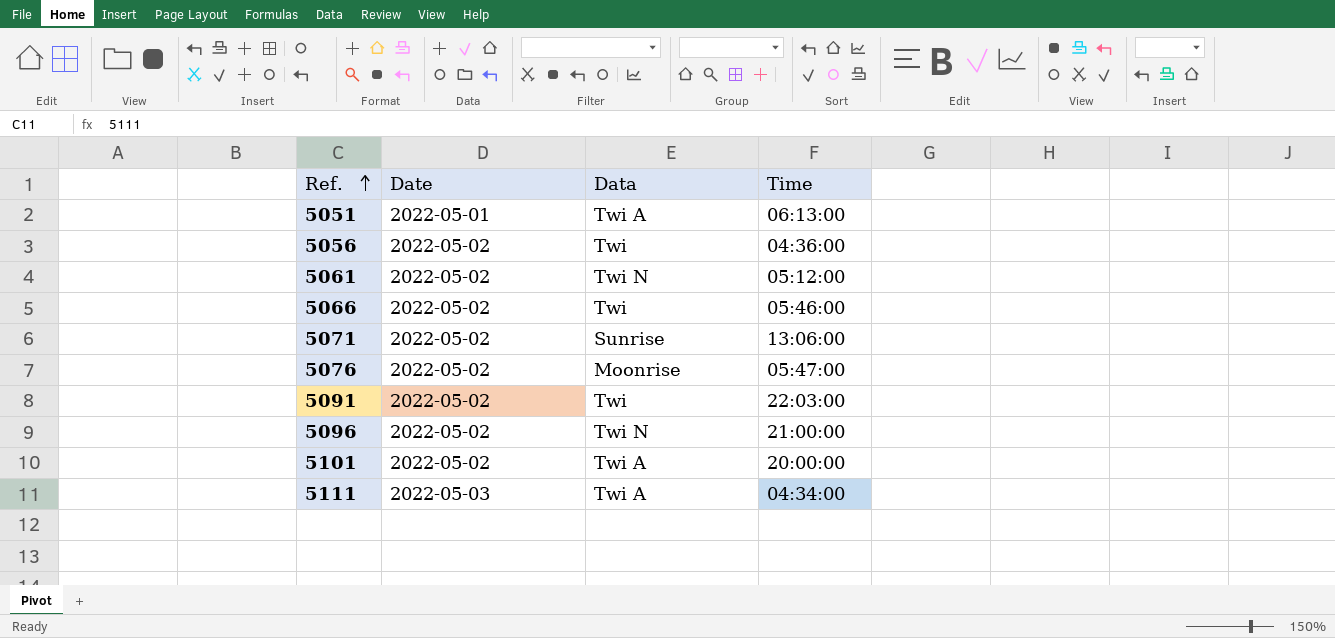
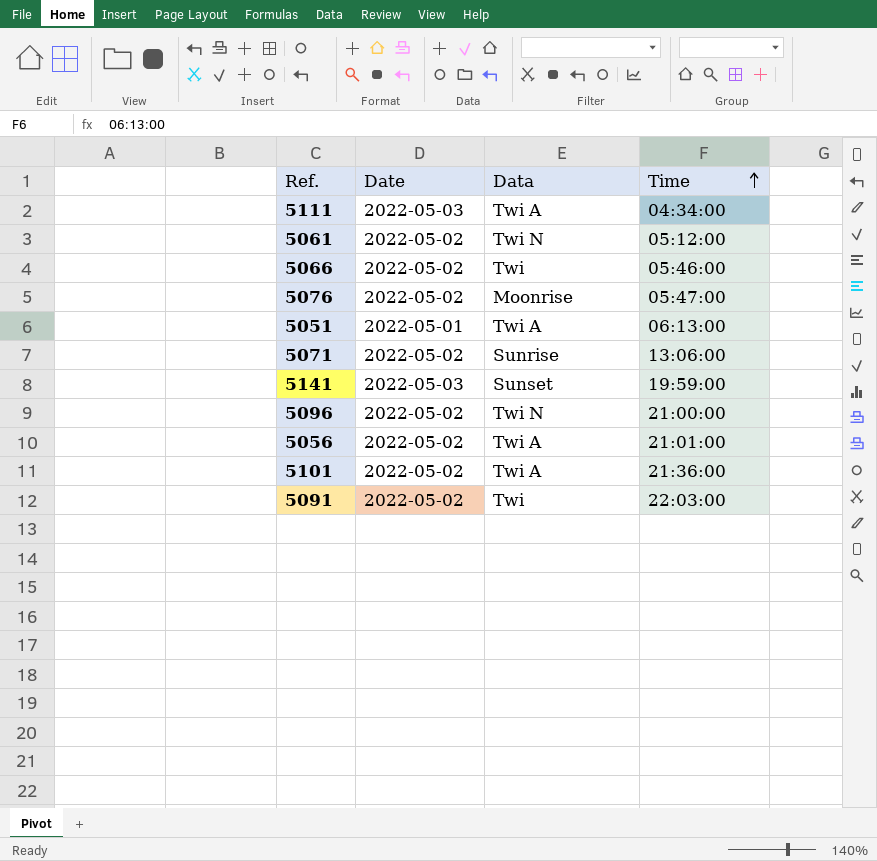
row order: Ref. ascending -> Time ascending
row 5141: none -> 2022-05-03 | Sunset | 19:59:00
5056 | Data: Twi -> Twi A
5056 | Time: 04:36:00 -> 21:01:00
5101 | Time: 20:00:00 -> 21:36:00

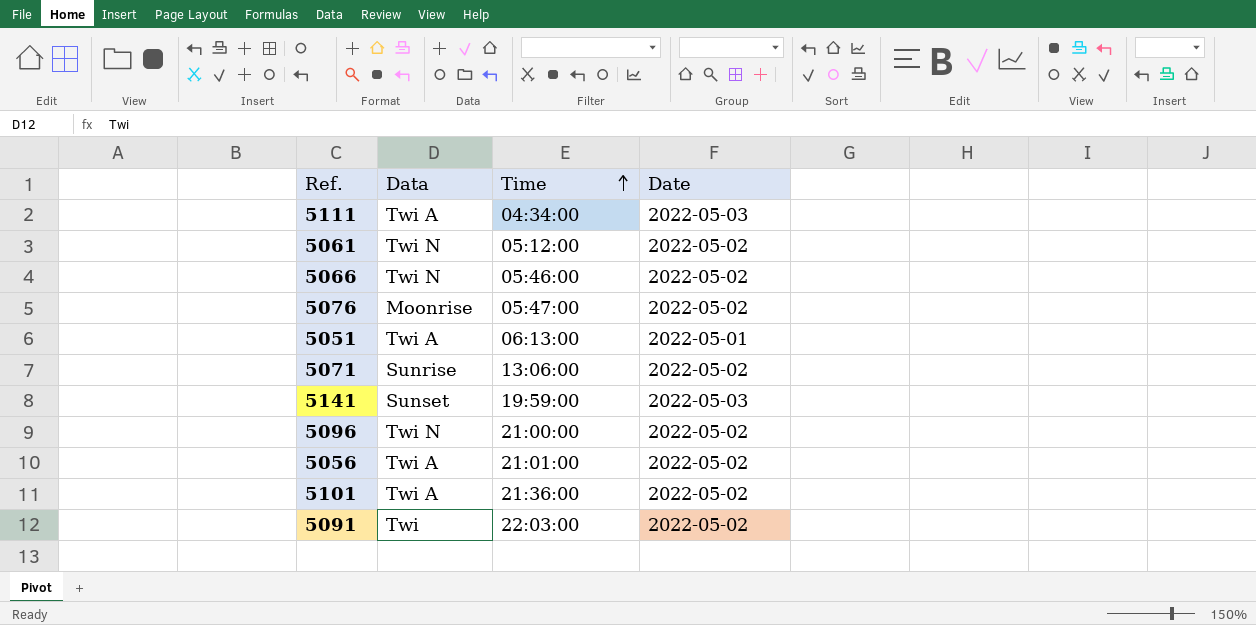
column Date | position: 2 -> 4
5066 | Data: Twi -> Twi N

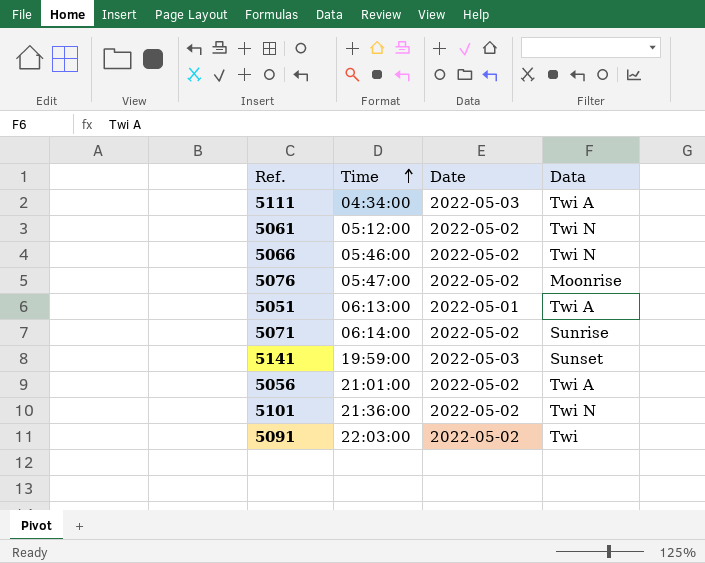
column Data | position: 2 -> 4
row 5096: Twi N | 21:00:00 | 2022-05-02 -> none
5071 | Time: 13:06:00 -> 06:14:00
5101 | Data: Twi A -> Twi N

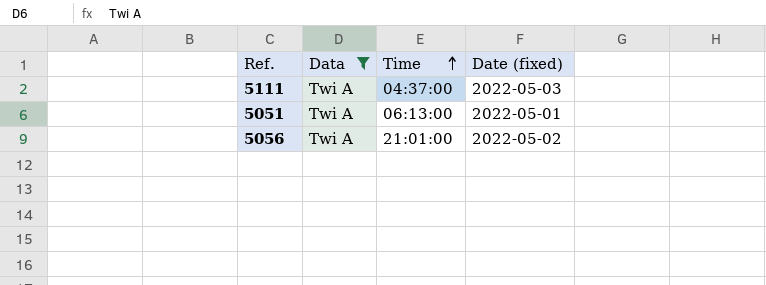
filter: none -> Data = Twi A
column Data | position: 4 -> 2
column name: Date -> Date (fixed)
5111 | Time: 04:34:00 -> 04:37:00

